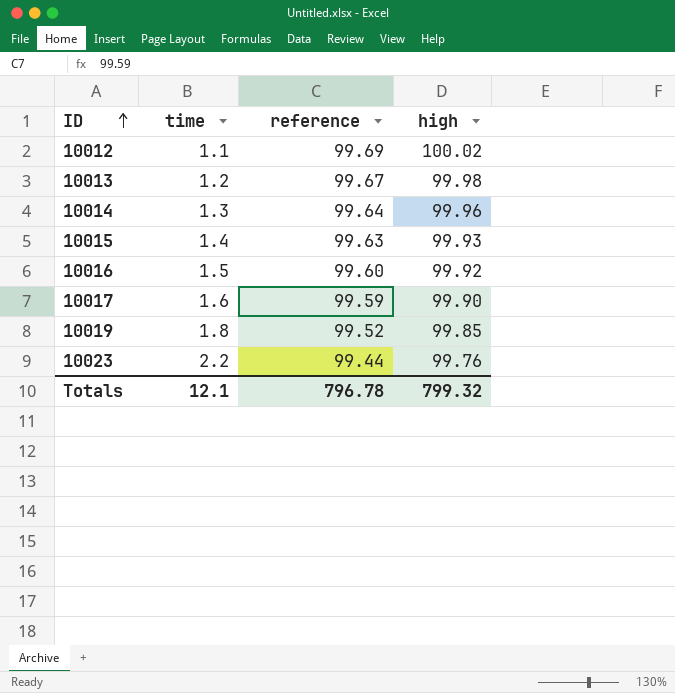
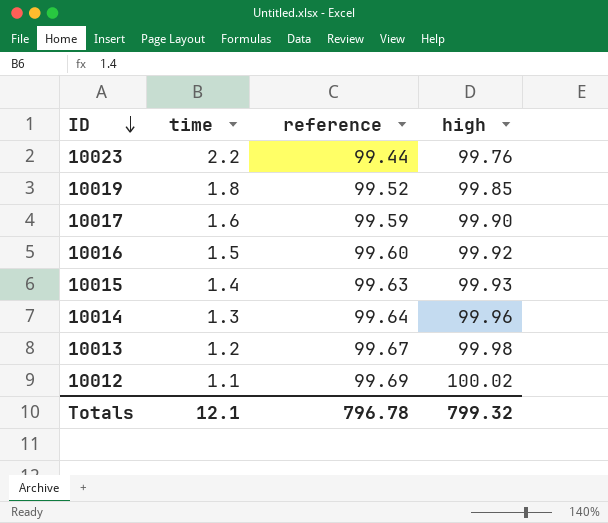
row order: ID ascending -> ID descending

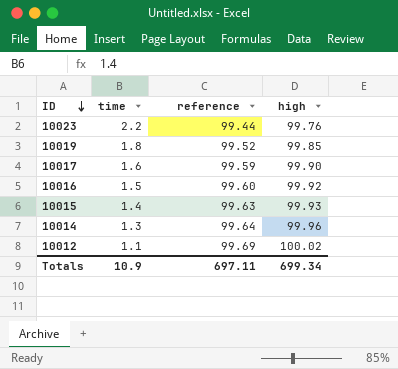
row 10013: 1.2 | 99.67 | 99.98 -> none
Totals | time: 12.1 -> 10.9
Totals | reference: 796.78 -> 697.11
Totals | high: 799.32 -> 699.34

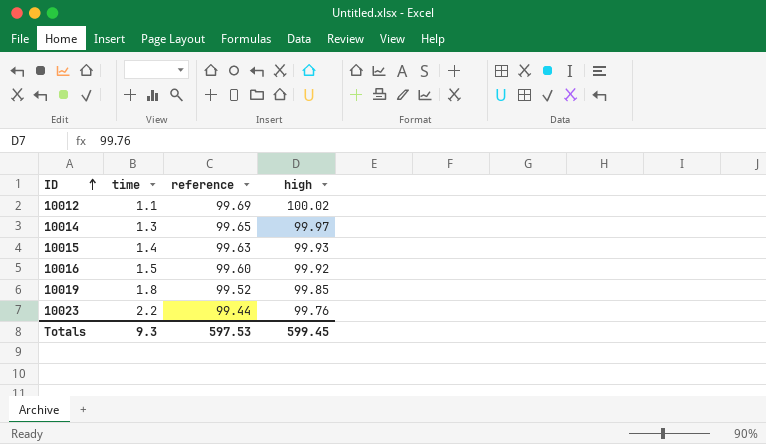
row order: ID descending -> ID ascending
row 10017: 1.6 | 99.59 | 99.90 -> none
10014 | reference: 99.64 -> 99.65
10014 | high: 99.96 -> 99.97
Totals | time: 10.9 -> 9.3
Totals | reference: 697.11 -> 597.53
Totals | high: 699.34 -> 599.45

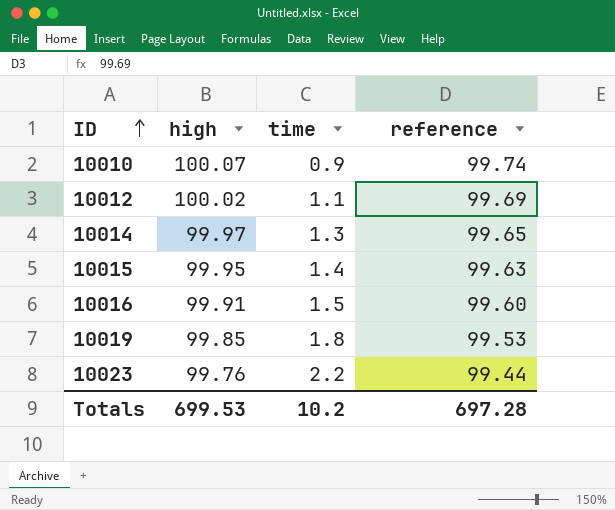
column high | position: 4 -> 2
row 10010: none -> 100.07 | 0.9 | 99.74
10015 | high: 99.93 -> 99.95
10016 | high: 99.92 -> 99.91
10019 | reference: 99.52 -> 99.53
Totals | high: 599.45 -> 699.53
Totals | time: 9.3 -> 10.2
Totals | reference: 597.53 -> 697.28

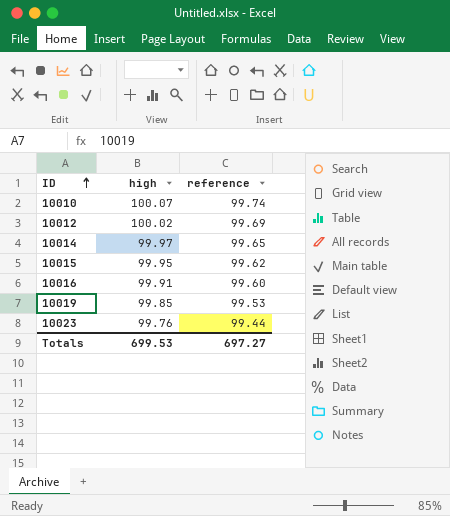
column time | position: 3 -> none
10015 | reference: 99.63 -> 99.62
Totals | reference: 697.28 -> 697.27

